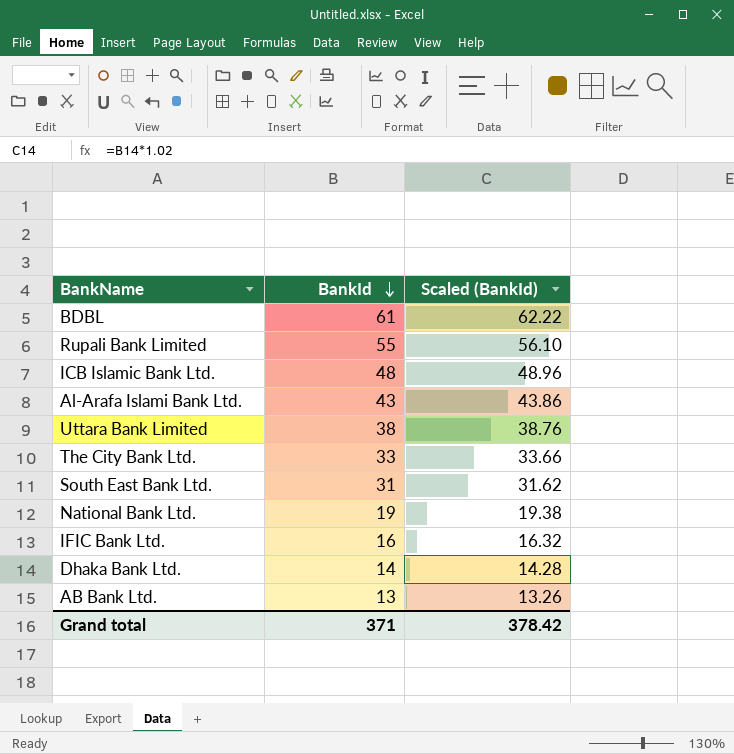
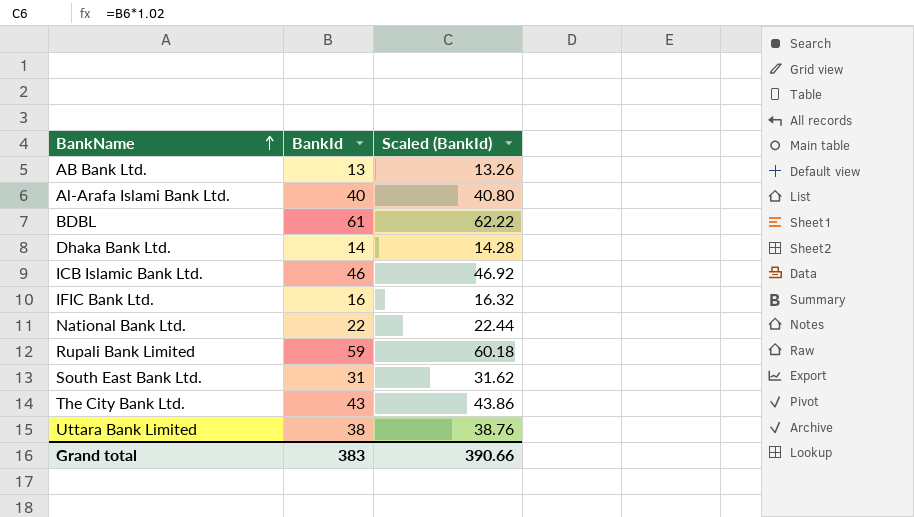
row order: BankId descending -> BankName ascending
Al-Arafa Islami Bank Ltd. | BankId: 43 -> 40
Al-Arafa Islami Bank Ltd. | Scaled (BankId): 43.86 -> 40.80
ICB Islamic Bank Ltd. | BankId: 48 -> 46
ICB Islamic Bank Ltd. | Scaled (BankId): 48.96 -> 46.92
National Bank Ltd. | BankId: 19 -> 22
National Bank Ltd. | Scaled (BankId): 19.38 -> 22.44
Rupali Bank Limited | BankId: 55 -> 59
Rupali Bank Limited | Scaled (BankId): 56.10 -> 60.18
The City Bank Ltd. | BankId: 33 -> 43
The City Bank Ltd. | Scaled (BankId): 33.66 -> 43.86
Grand total | BankId: 371 -> 383
Grand total | Scaled (BankId): 378.42 -> 390.66

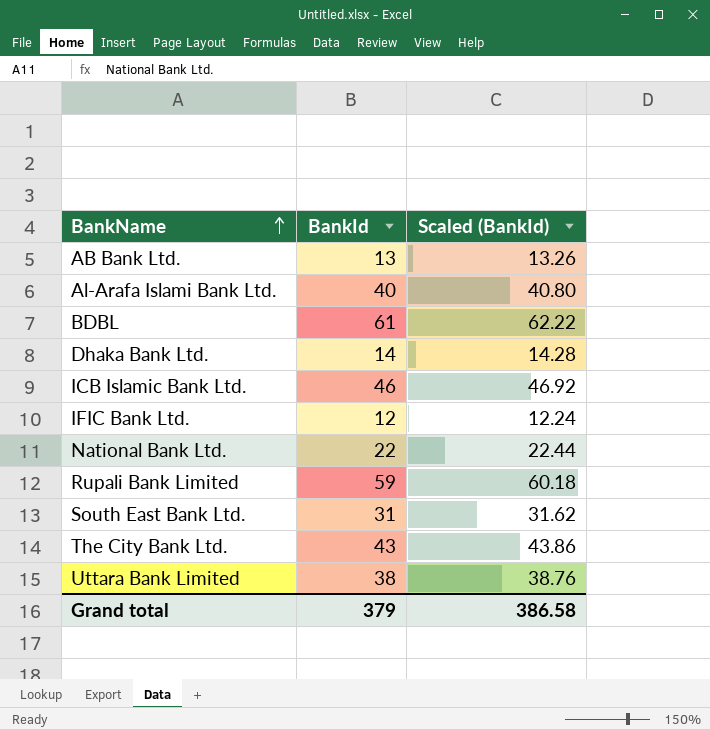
IFIC Bank Ltd. | BankId: 16 -> 12
IFIC Bank Ltd. | Scaled (BankId): 16.32 -> 12.24
Grand total | BankId: 383 -> 379
Grand total | Scaled (BankId): 390.66 -> 386.58

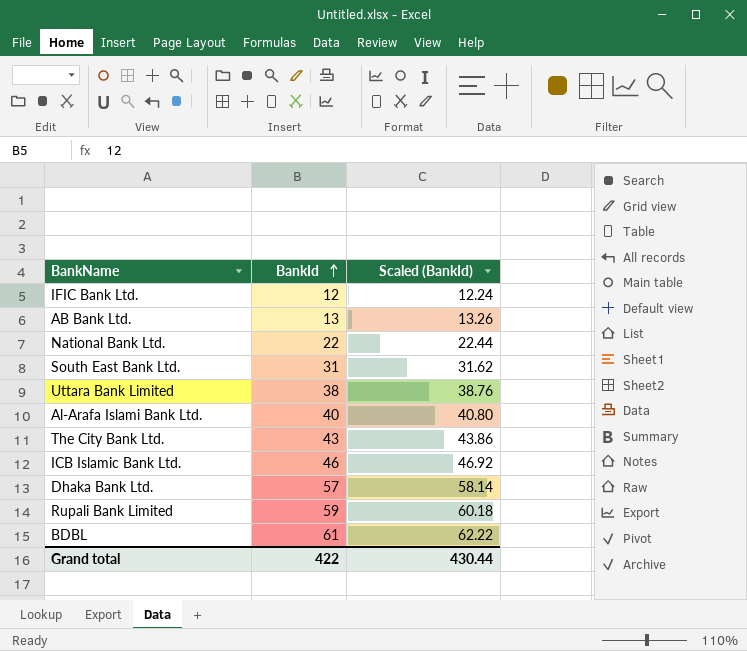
row order: BankName ascending -> BankId ascending
Dhaka Bank Ltd. | BankId: 14 -> 57
Dhaka Bank Ltd. | Scaled (BankId): 14.28 -> 58.14
Grand total | BankId: 379 -> 422
Grand total | Scaled (BankId): 386.58 -> 430.44

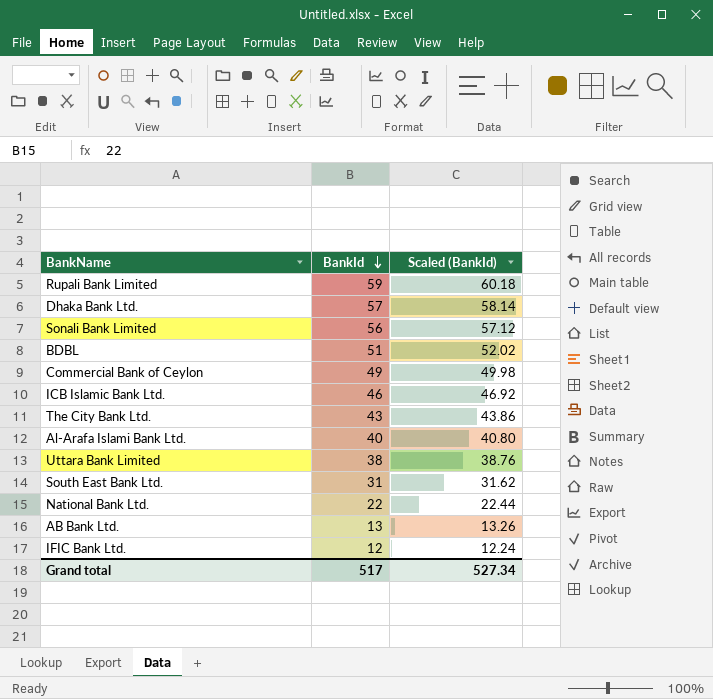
row order: BankId ascending -> BankId descending
row Sonali Bank Limited: none -> 56 | 57.12
BDBL | BankId: 61 -> 51
BDBL | Scaled (BankId): 62.22 -> 52.02
row Commercial Bank of Ceylon: none -> 49 | 49.98
Grand total | BankId: 422 -> 517
Grand total | Scaled (BankId): 430.44 -> 527.34

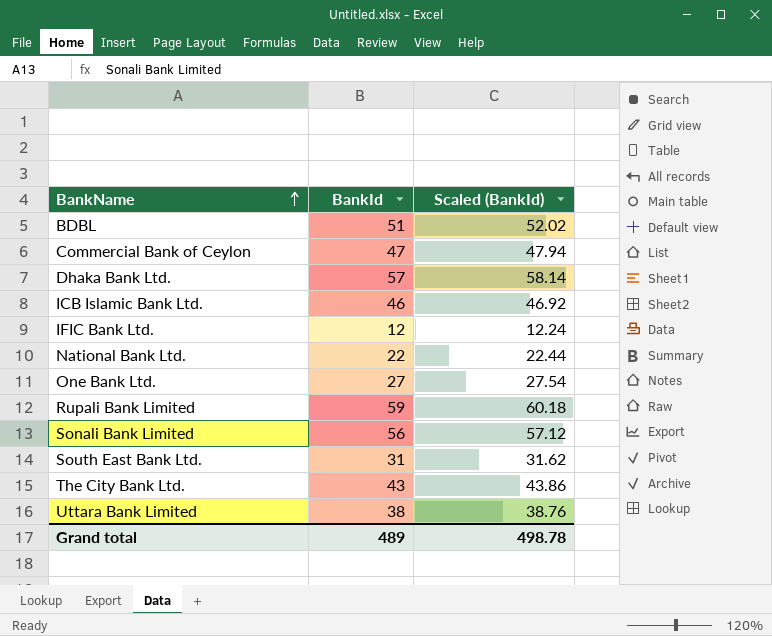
row order: BankId descending -> BankName ascending
row Al-Arafa Islami Bank Ltd.: 40 | 40.80 -> none
row AB Bank Ltd.: 13 | 13.26 -> none
Commercial Bank of Ceylon | BankId: 49 -> 47
Commercial Bank of Ceylon | Scaled (BankId): 49.98 -> 47.94
row One Bank Ltd.: none -> 27 | 27.54
Grand total | BankId: 517 -> 489
Grand total | Scaled (BankId): 527.34 -> 498.78

